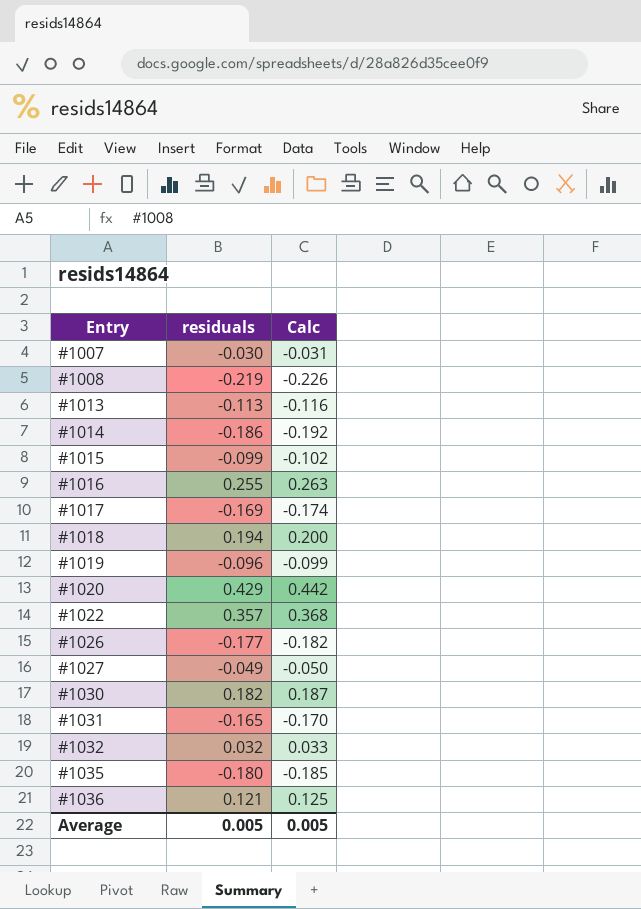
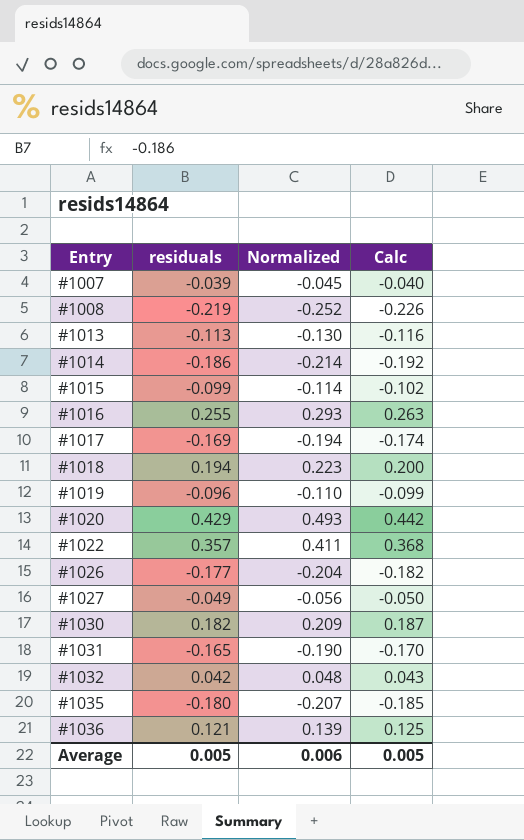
column Normalized | formula: none -> [residuals] * 1.15
#1007 | residuals: -0.030 -> -0.039
#1007 | Calc: -0.031 -> -0.040
#1032 | residuals: 0.032 -> 0.042
#1032 | Calc: 0.033 -> 0.043

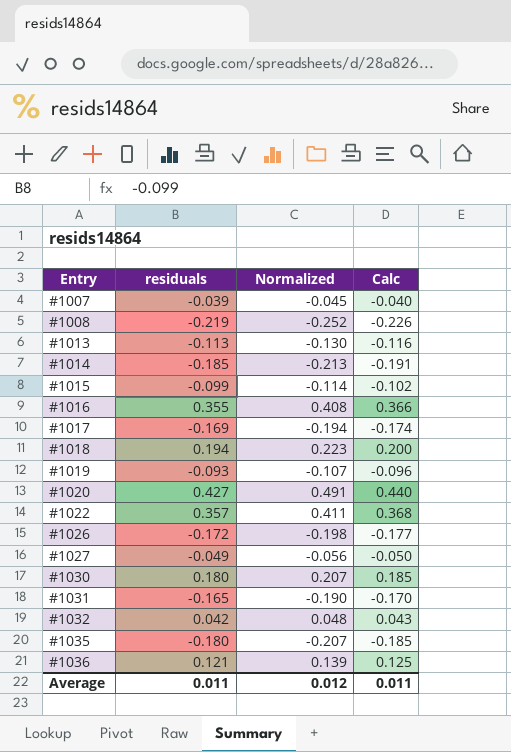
#1014 | residuals: -0.186 -> -0.185
#1014 | Normalized: -0.214 -> -0.213
#1014 | Calc: -0.192 -> -0.191
#1016 | residuals: 0.255 -> 0.355
#1016 | Normalized: 0.293 -> 0.408
#1016 | Calc: 0.263 -> 0.366
#1019 | residuals: -0.096 -> -0.093
#1019 | Normalized: -0.110 -> -0.107
#1019 | Calc: -0.099 -> -0.096
#1020 | residuals: 0.429 -> 0.427
#1020 | Normalized: 0.493 -> 0.491
#1020 | Calc: 0.442 -> 0.440
#1026 | residuals: -0.177 -> -0.172
#1026 | Normalized: -0.204 -> -0.198
#1026 | Calc: -0.182 -> -0.177
#1030 | residuals: 0.182 -> 0.180
#1030 | Normalized: 0.209 -> 0.207
#1030 | Calc: 0.187 -> 0.185
Average | residuals: 0.005 -> 0.011
Average | Normalized: 0.006 -> 0.012
Average | Calc: 0.005 -> 0.011

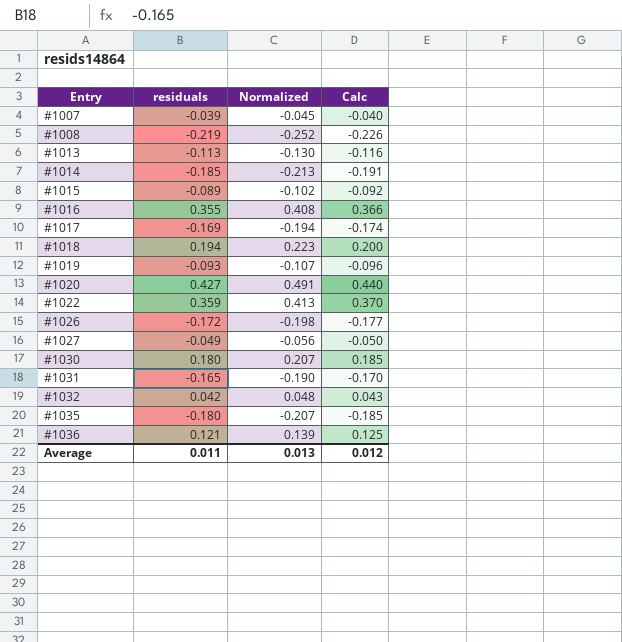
#1015 | residuals: -0.099 -> -0.089
#1015 | Normalized: -0.114 -> -0.102
#1015 | Calc: -0.102 -> -0.092
#1022 | residuals: 0.357 -> 0.359
#1022 | Normalized: 0.411 -> 0.413
#1022 | Calc: 0.368 -> 0.370
Average | Normalized: 0.012 -> 0.013
Average | Calc: 0.011 -> 0.012

